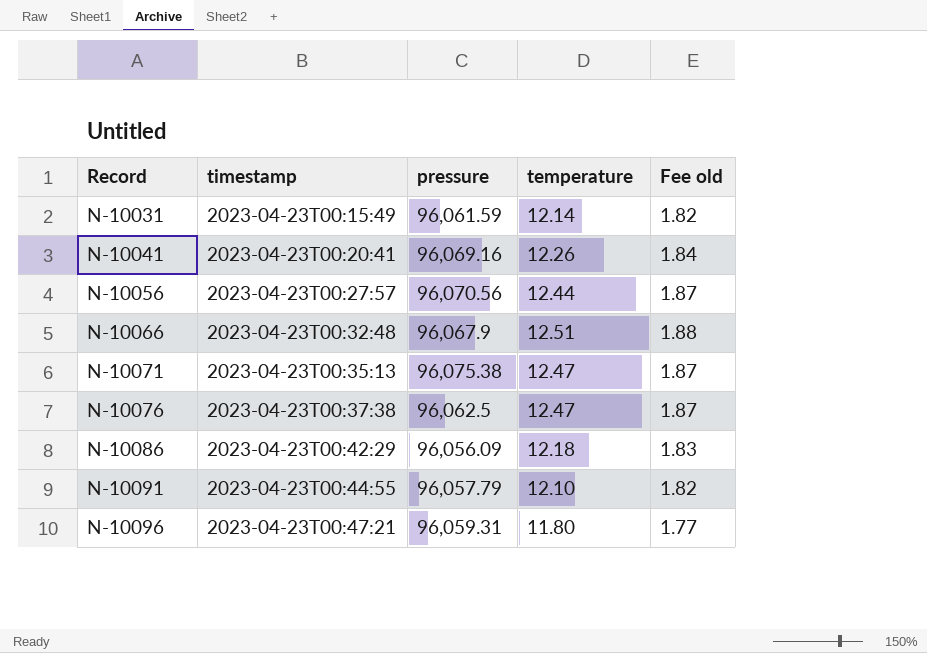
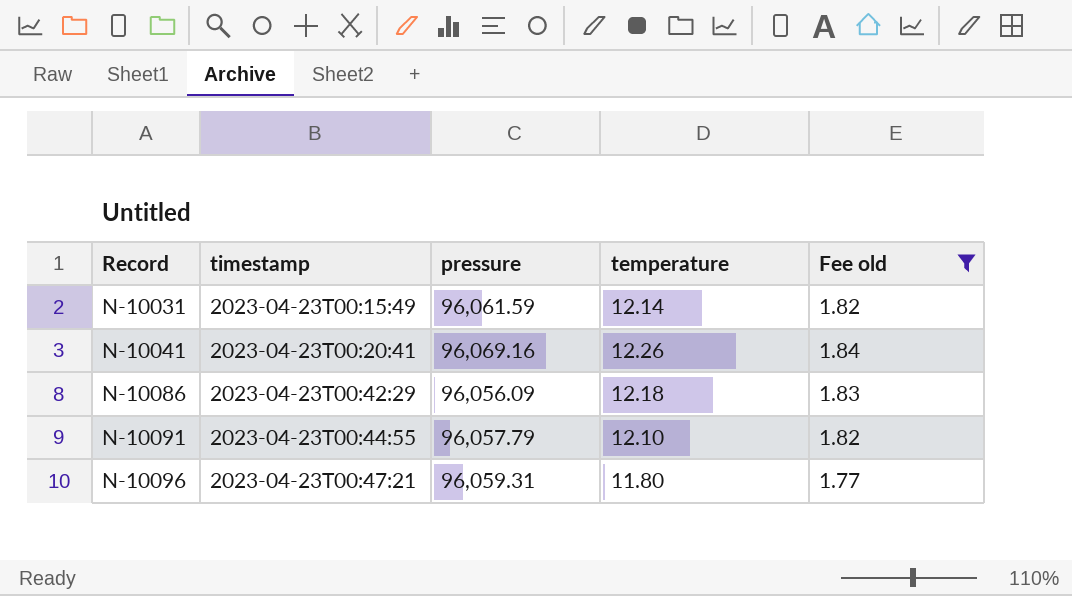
filter: none -> Fee old <= 1.84

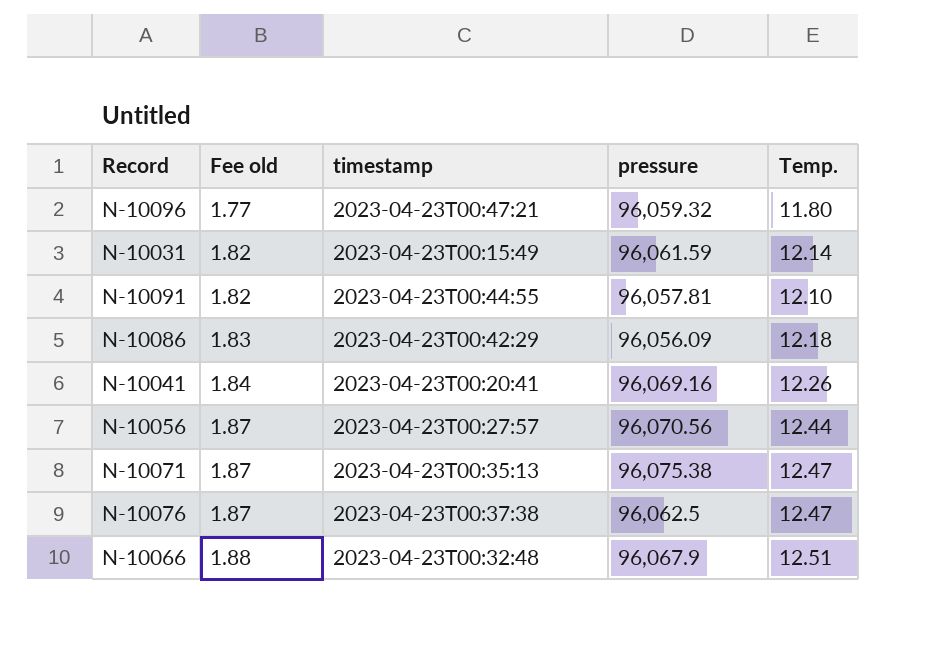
filter: Fee old <= 1.84 -> none
row order: Record ascending -> Fee old ascending
column Fee old | position: 5 -> 2
column name: temperature -> Temp.
N-10096 | pressure: 96,059.31 -> 96,059.32
N-10091 | pressure: 96,057.79 -> 96,057.81

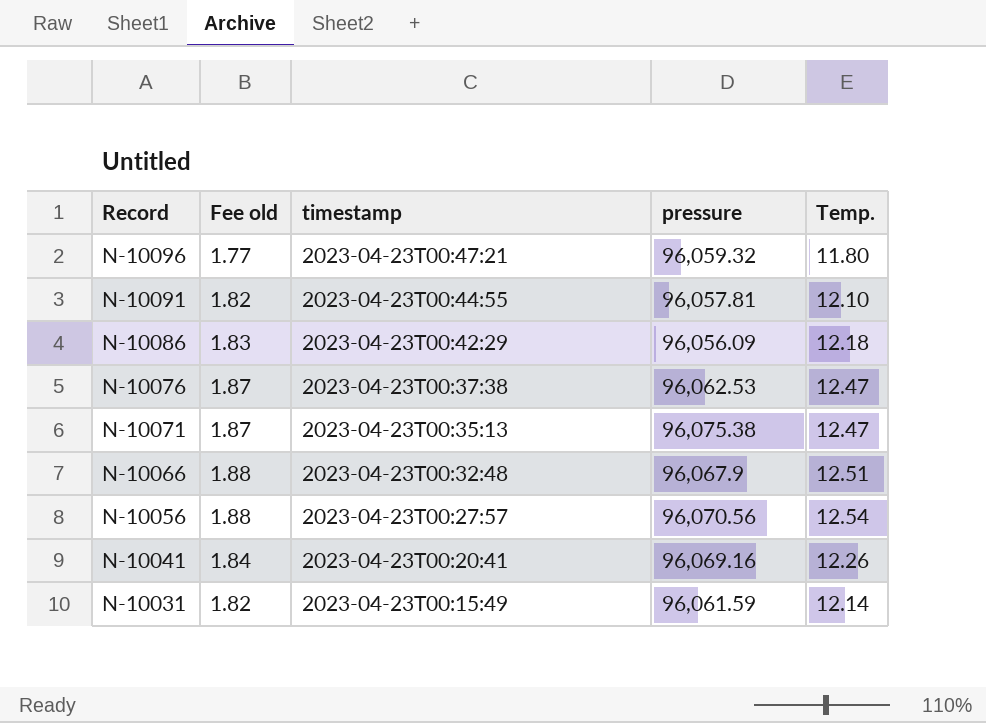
row order: Fee old ascending -> Record descending
N-10076 | pressure: 96,062.5 -> 96,062.53
N-10056 | Fee old: 1.87 -> 1.88
N-10056 | Temp.: 12.44 -> 12.54

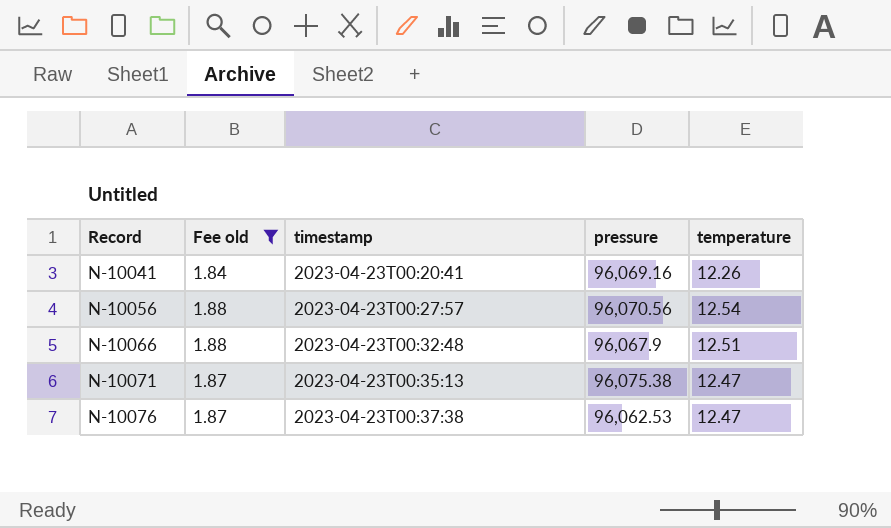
filter: none -> Fee old >= 1.84
row order: Record descending -> Record ascending
column name: Temp. -> temperature

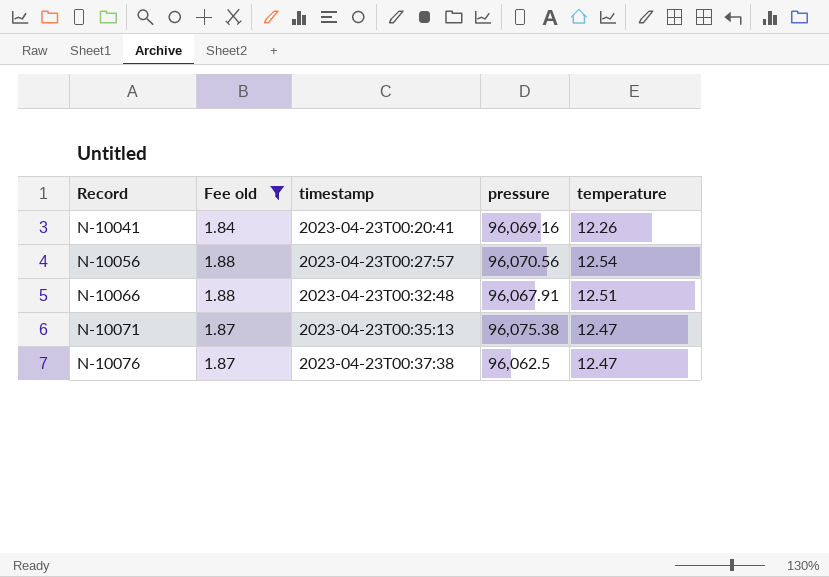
N-10066 | pressure: 96,067.9 -> 96,067.91
N-10076 | pressure: 96,062.53 -> 96,062.5

